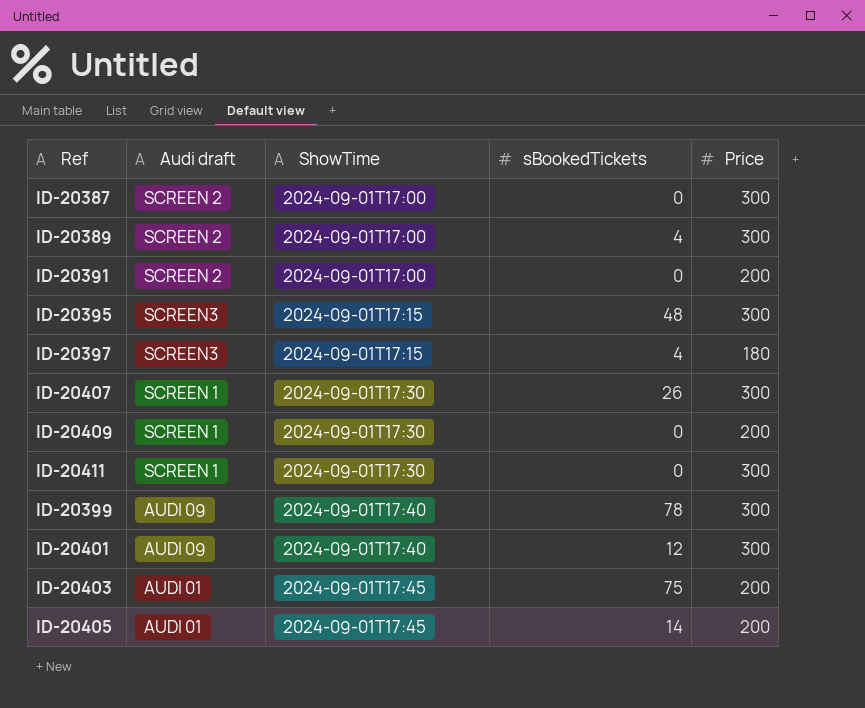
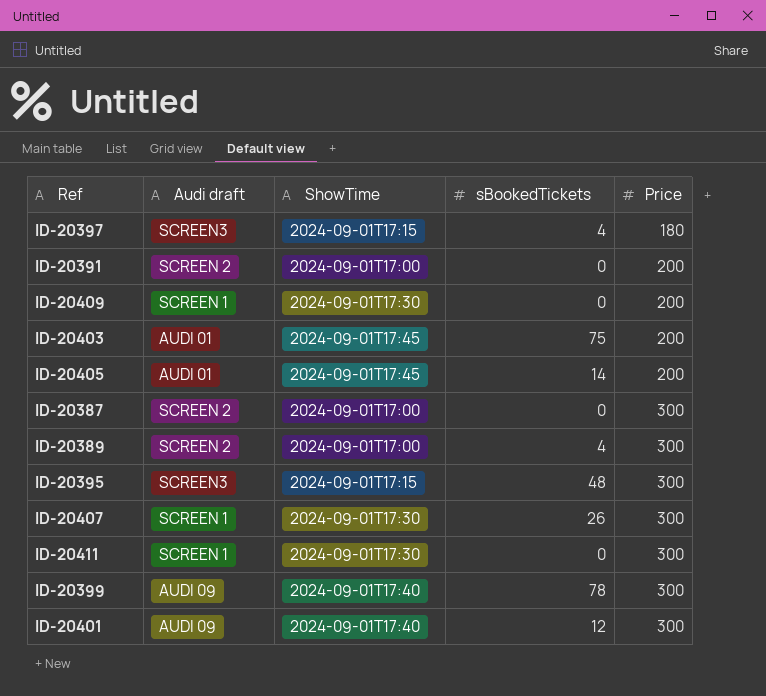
row order: ShowTime ascending -> Price ascending

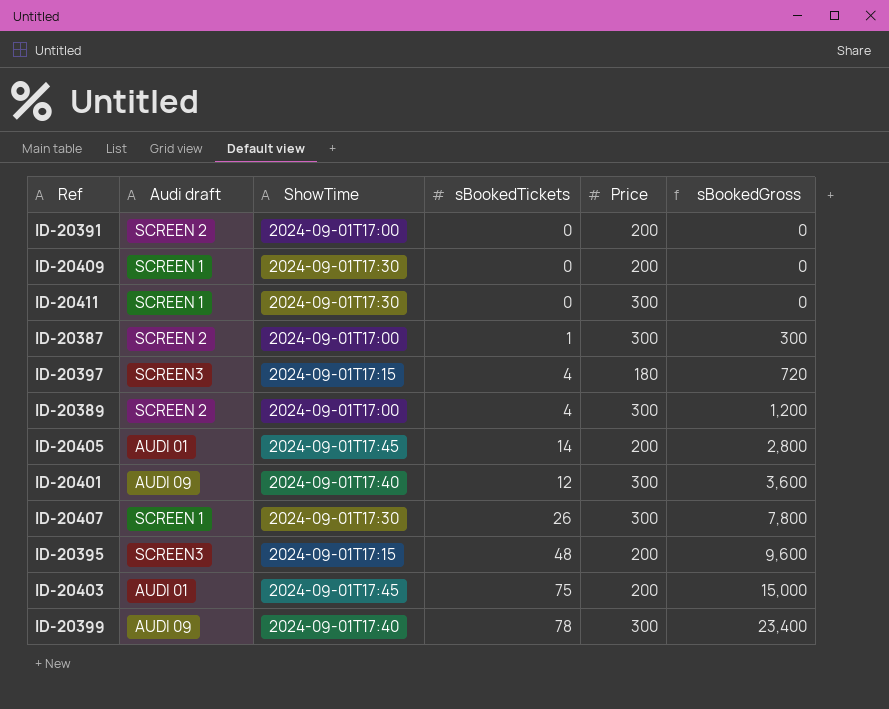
row order: Price ascending -> sBookedGross ascending
column sBookedGross | formula: none -> [sBookedTickets] * [Price]
ID-20387 | sBookedTickets: 0 -> 1
ID-20395 | Price: 300 -> 200

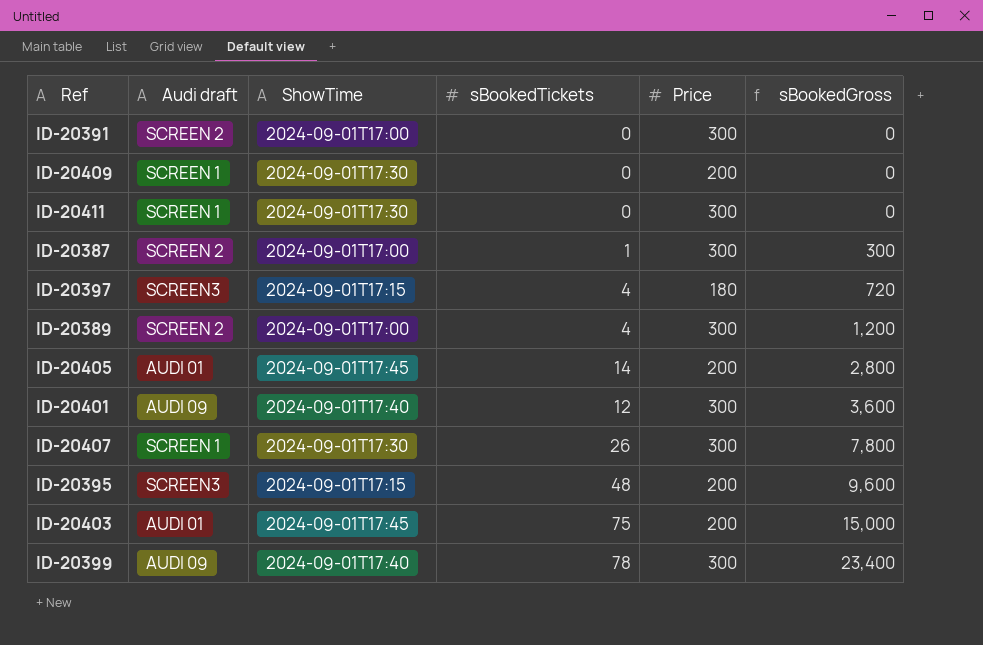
ID-20391 | Price: 200 -> 300

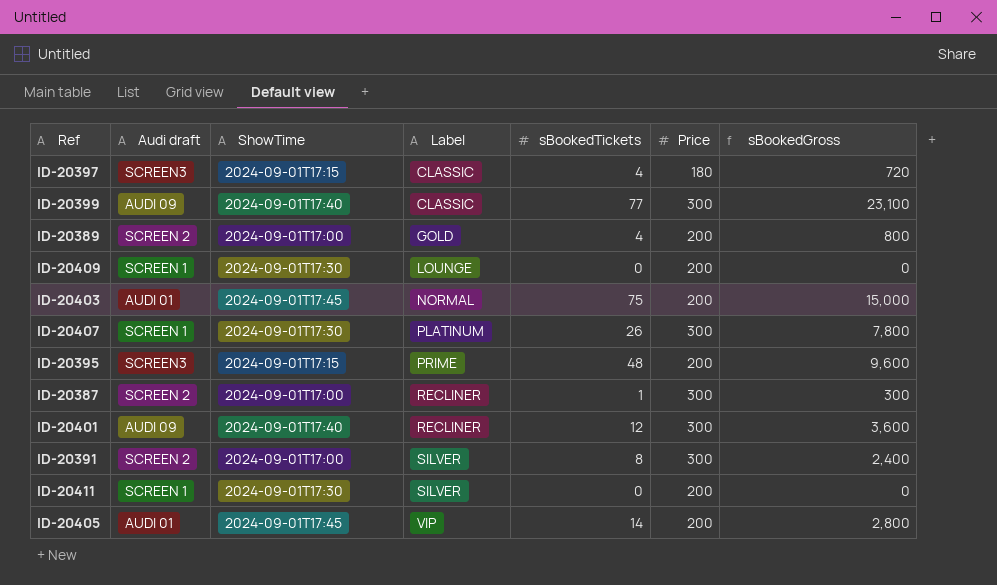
row order: sBookedGross ascending -> Label ascending
column Label | position: none -> 4
ID-20399 | sBookedTickets: 78 -> 77
ID-20399 | sBookedGross: 23,400 -> 23,100
ID-20389 | Price: 300 -> 200
ID-20389 | sBookedGross: 1,200 -> 800
ID-20391 | sBookedTickets: 0 -> 8
ID-20391 | sBookedGross: 0 -> 2,400
ID-20411 | Price: 300 -> 200

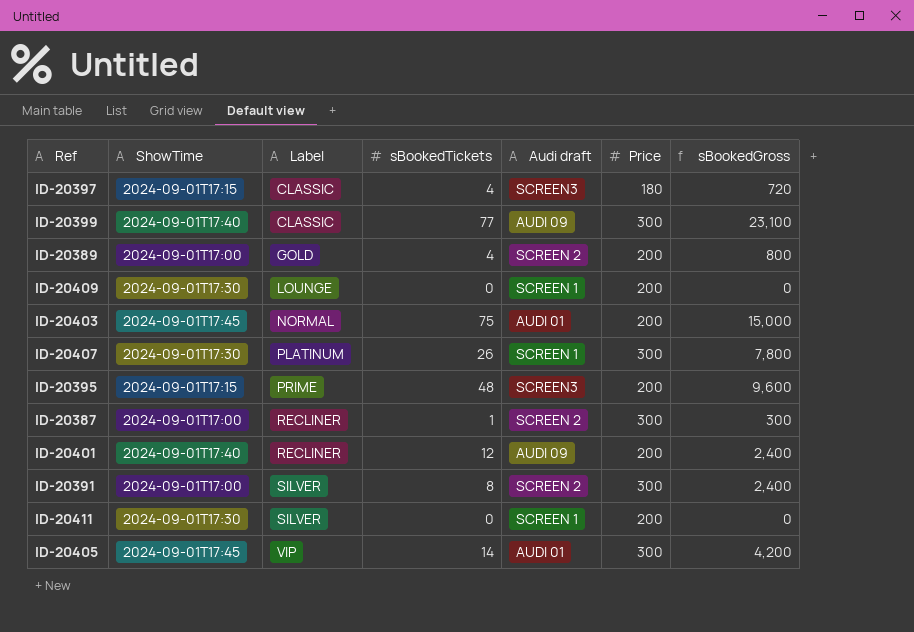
column Audi draft | position: 2 -> 5
ID-20401 | Price: 300 -> 200
ID-20401 | sBookedGross: 3,600 -> 2,400
ID-20405 | Price: 200 -> 300
ID-20405 | sBookedGross: 2,800 -> 4,200

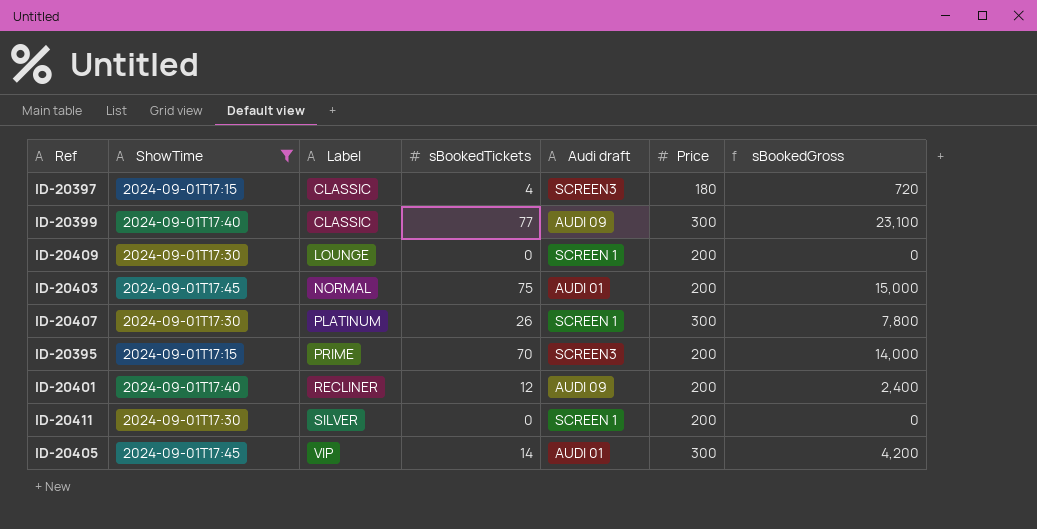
filter: none -> ShowTime != 2024-09-01T17:00
ID-20395 | sBookedTickets: 48 -> 70
ID-20395 | sBookedGross: 9,600 -> 14,000

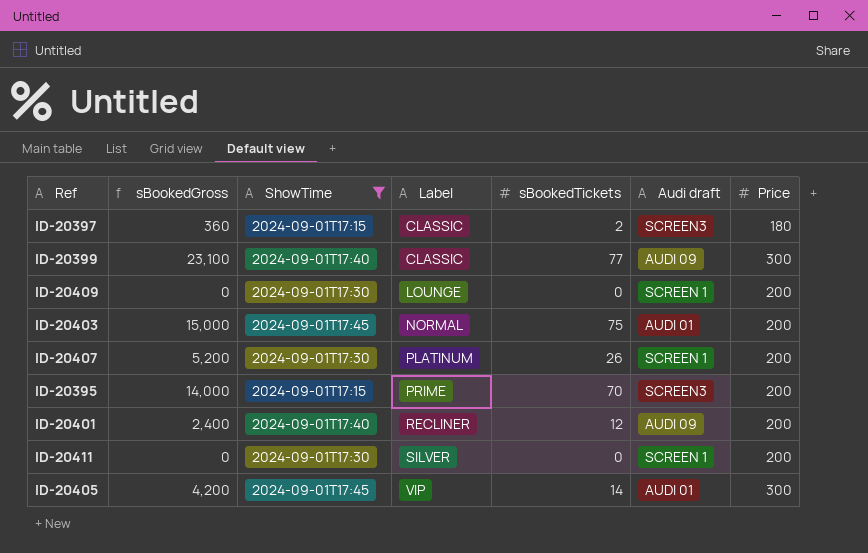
column sBookedGross | position: 7 -> 2
ID-20397 | sBookedGross: 720 -> 360
ID-20397 | sBookedTickets: 4 -> 2
ID-20407 | sBookedGross: 7,800 -> 5,200
ID-20407 | Price: 300 -> 200

